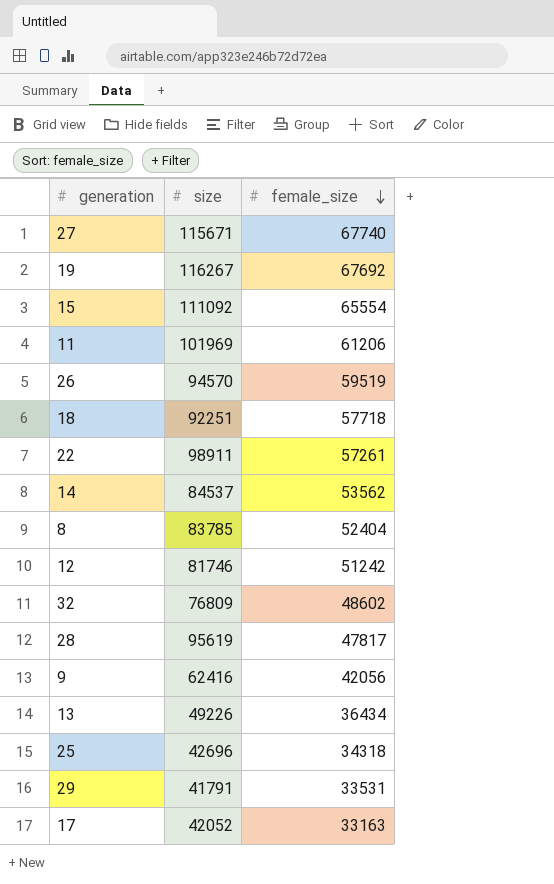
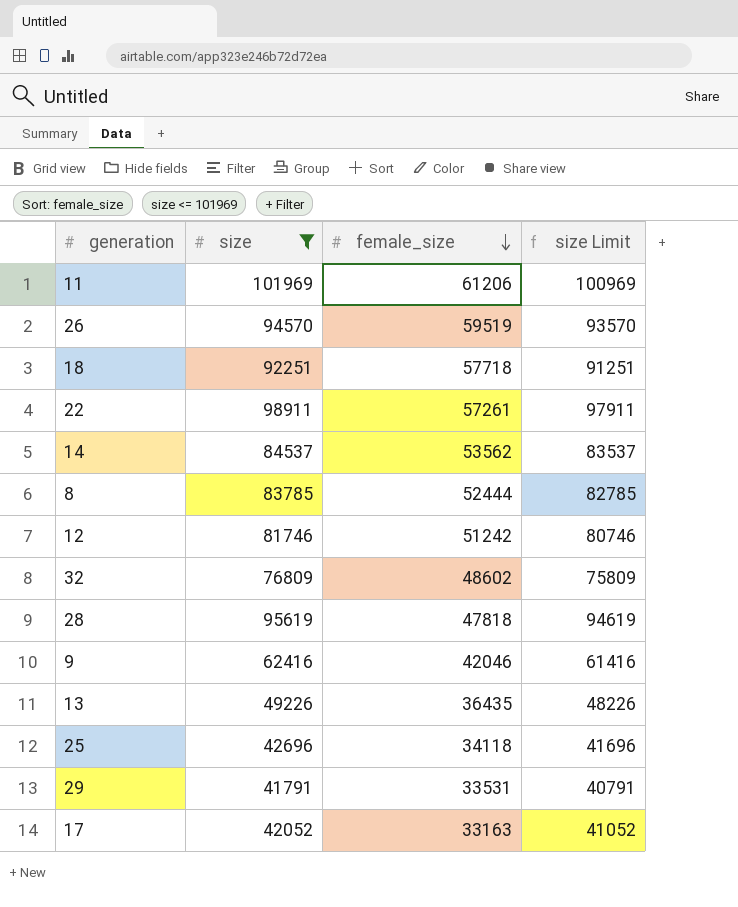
filter: none -> size <= 101969
column size Limit | formula: none -> [size] - 1000
8 | female_size: 52404 -> 52444
28 | female_size: 47817 -> 47818
9 | female_size: 42056 -> 42046
13 | female_size: 36434 -> 36435
25 | female_size: 34318 -> 34118

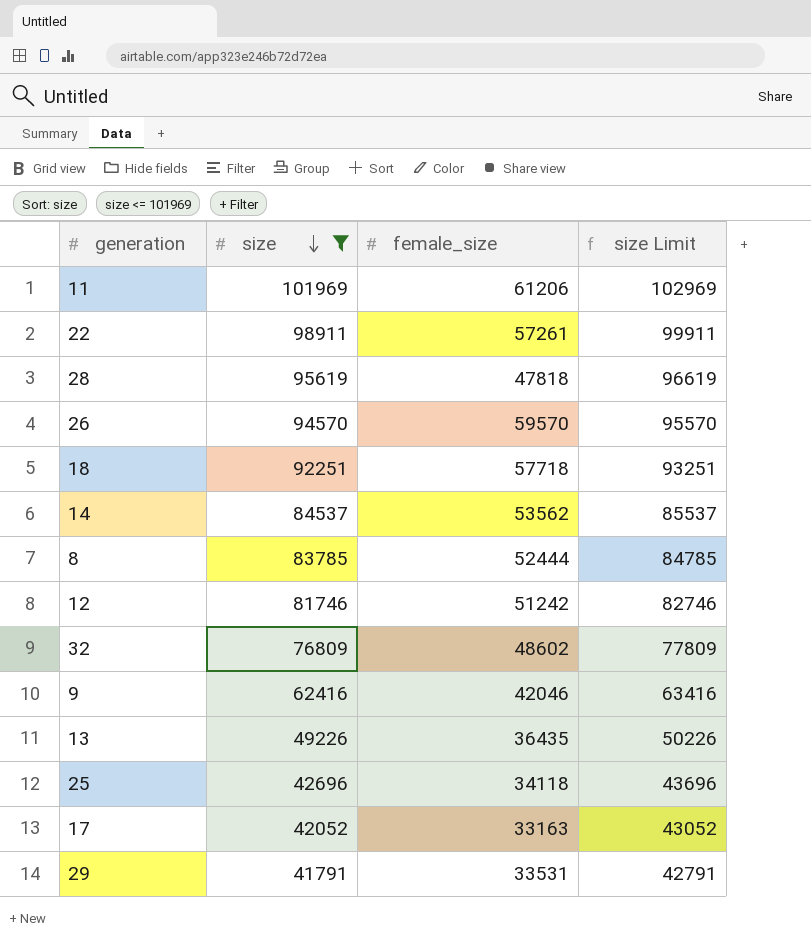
row order: female_size descending -> size descending
column size Limit | formula: [size] - 1000 -> [size] + 1000
26 | female_size: 59519 -> 59570

